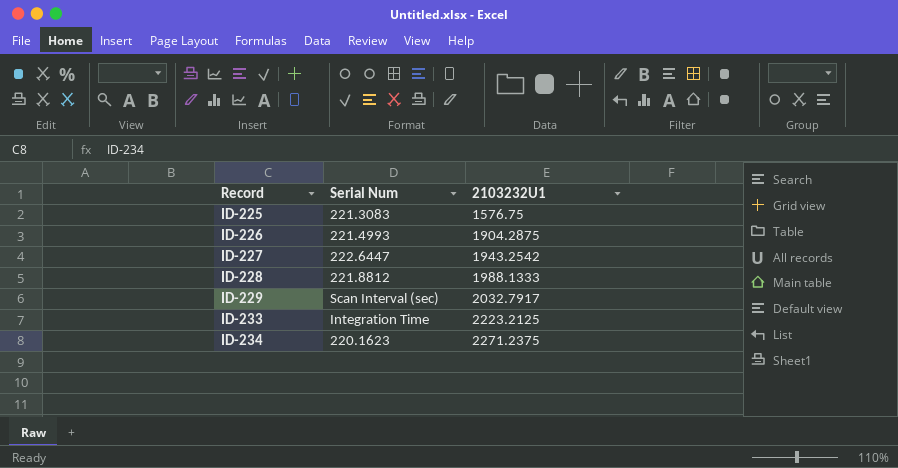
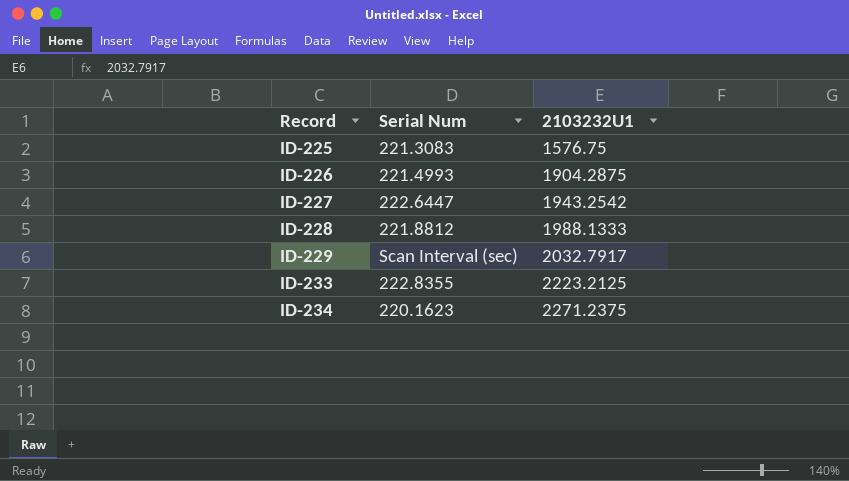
ID-233 | Serial Num: Integration Time -> 222.8355

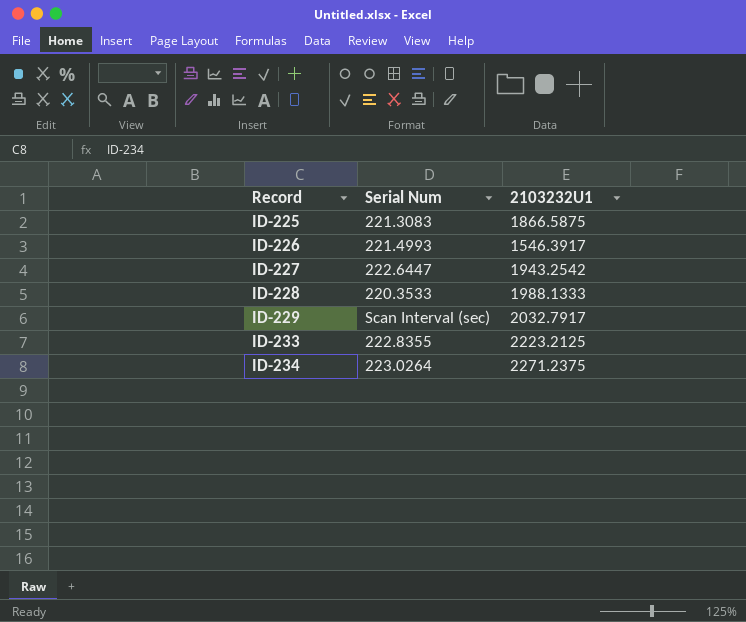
ID-225 | 2103232U1: 1576.75 -> 1866.5875
ID-226 | 2103232U1: 1904.2875 -> 1546.3917
ID-228 | Serial Num: 221.8812 -> 220.3533
ID-234 | Serial Num: 220.1623 -> 223.0264

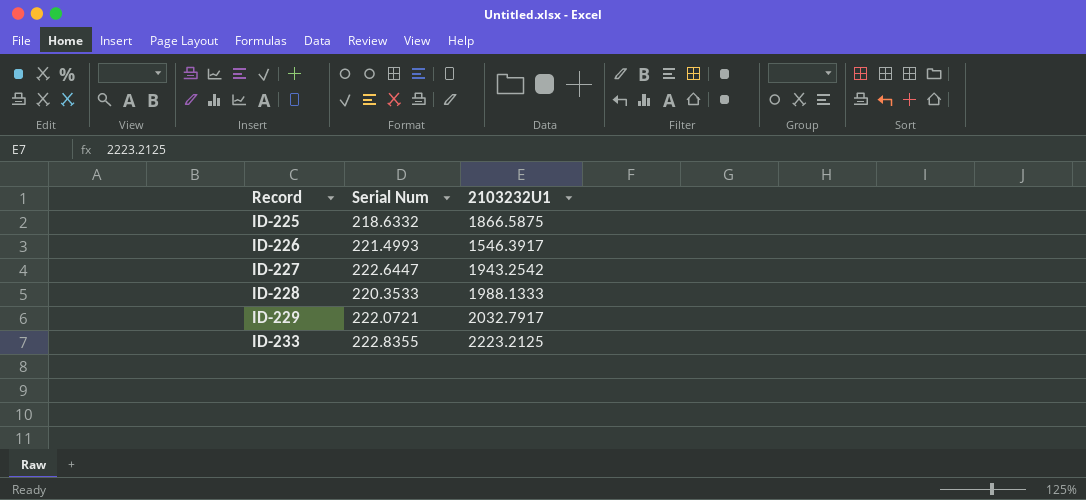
row ID-234: 223.0264 | 2271.2375 -> none
ID-225 | Serial Num: 221.3083 -> 218.6332
ID-229 | Serial Num: Scan Interval (sec) -> 222.0721

